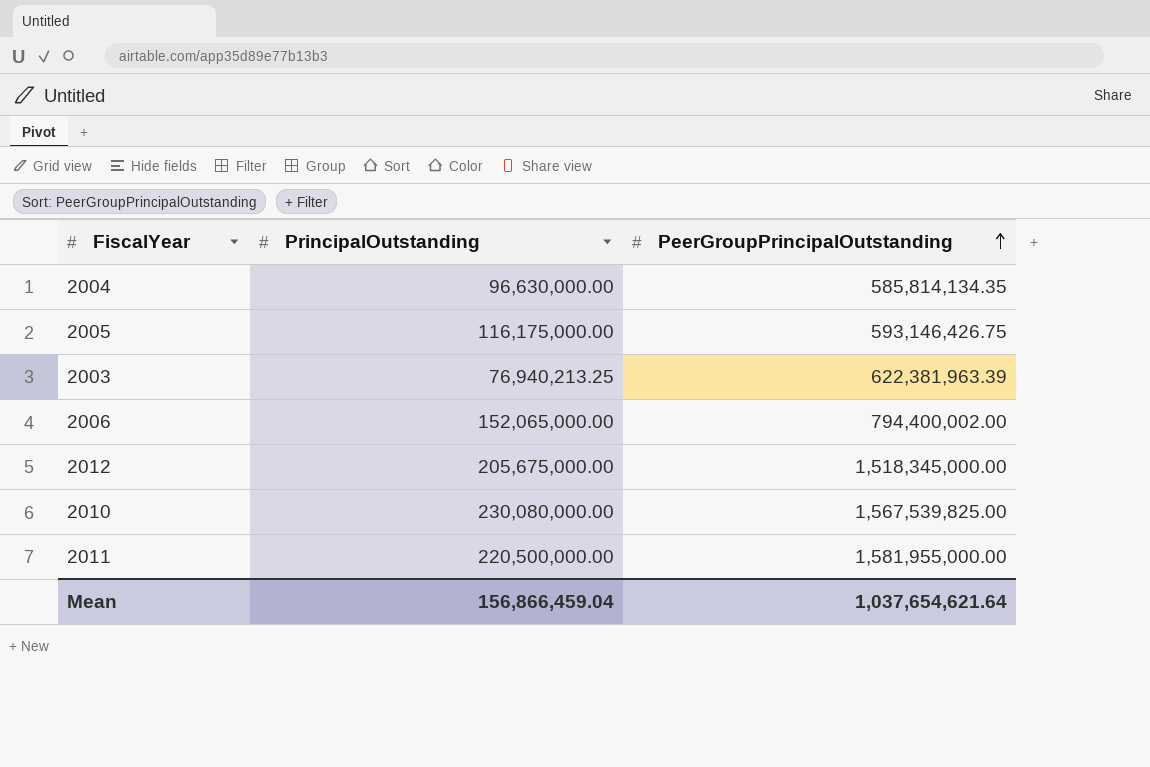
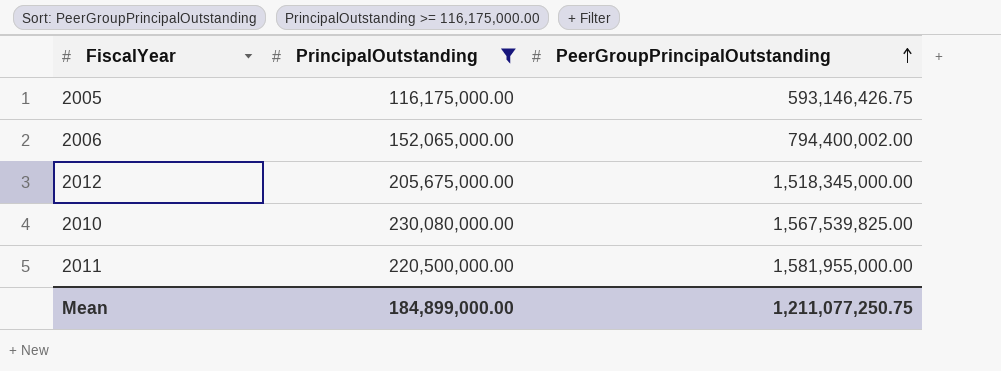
filter: none -> PrincipalOutstanding >= 116,175,000.00
Mean | PrincipalOutstanding: 156,866,459.04 -> 184,899,000.00
Mean | PeerGroupPrincipalOutstanding: 1,037,654,621.64 -> 1,211,077,250.75

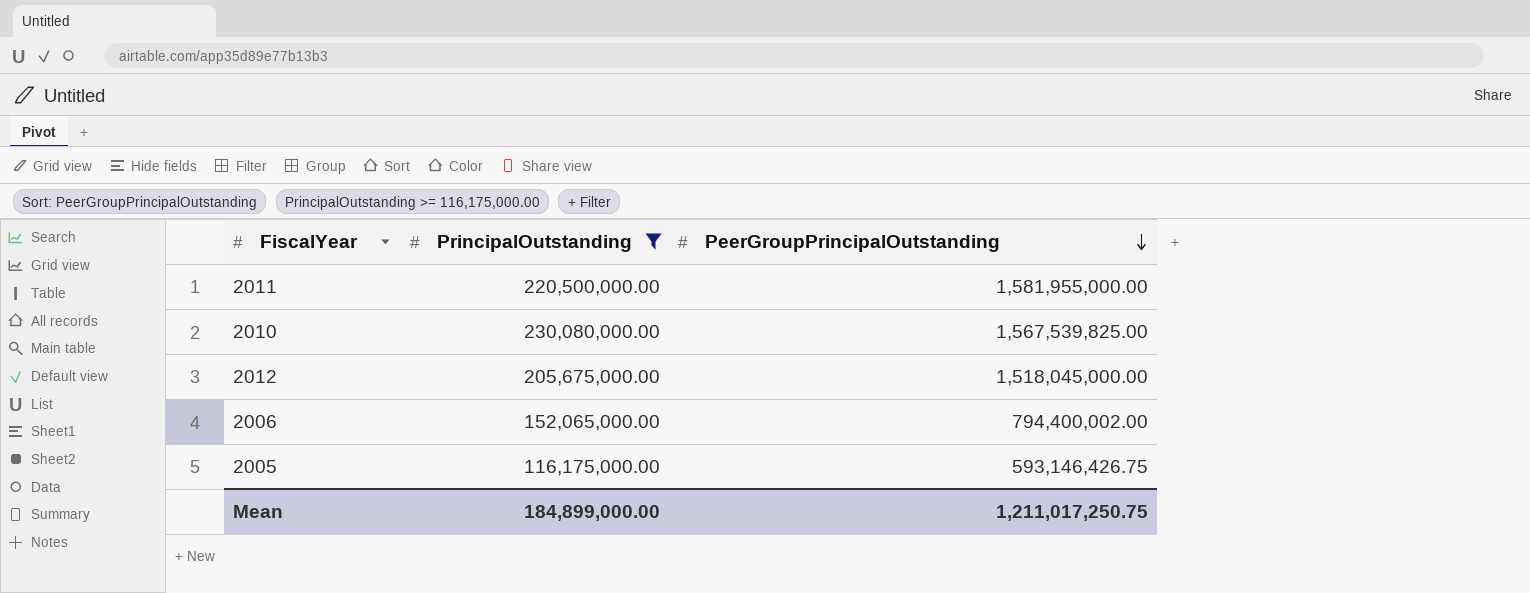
row order: PeerGroupPrincipalOutstanding ascending -> PeerGroupPrincipalOutstanding descending
2012 | PeerGroupPrincipalOutstanding: 1,518,345,000.00 -> 1,518,045,000.00
Mean | PeerGroupPrincipalOutstanding: 1,211,077,250.75 -> 1,211,017,250.75

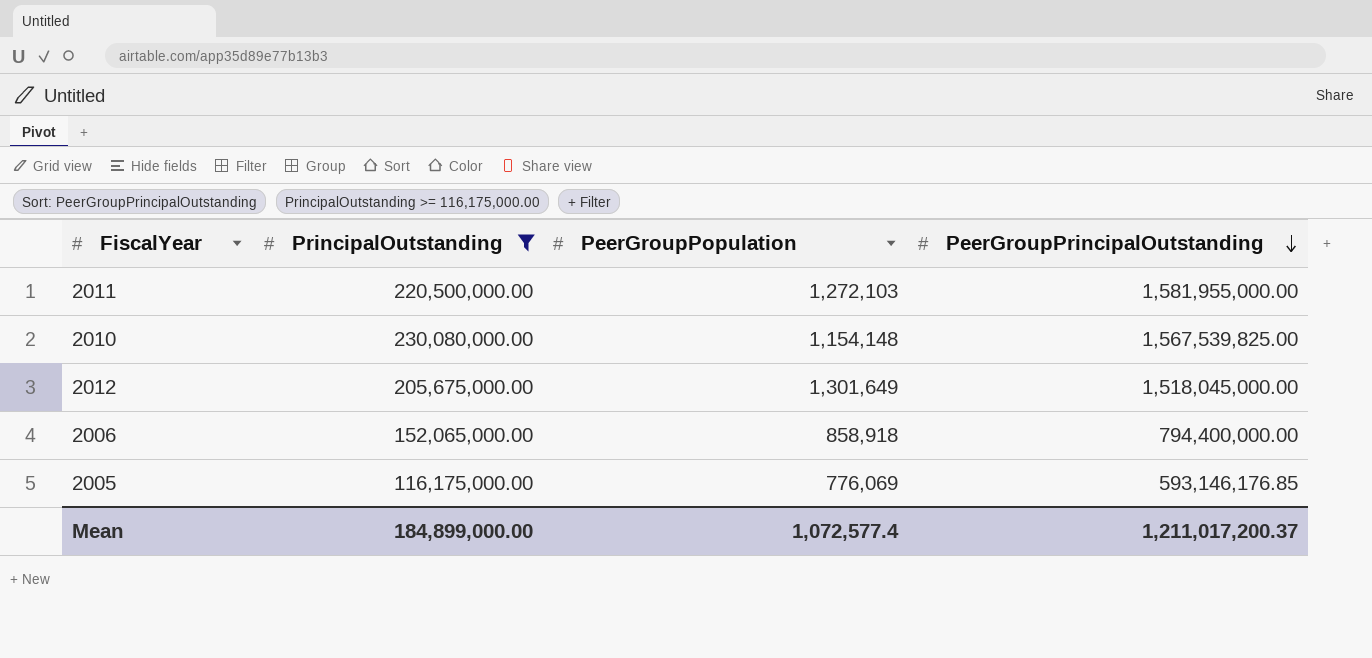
column PeerGroupPopulation | position: none -> 3
2006 | PeerGroupPrincipalOutstanding: 794,400,002.00 -> 794,400,000.00
2005 | PeerGroupPrincipalOutstanding: 593,146,426.75 -> 593,146,176.85
Mean | PeerGroupPrincipalOutstanding: 1,211,017,250.75 -> 1,211,017,200.37

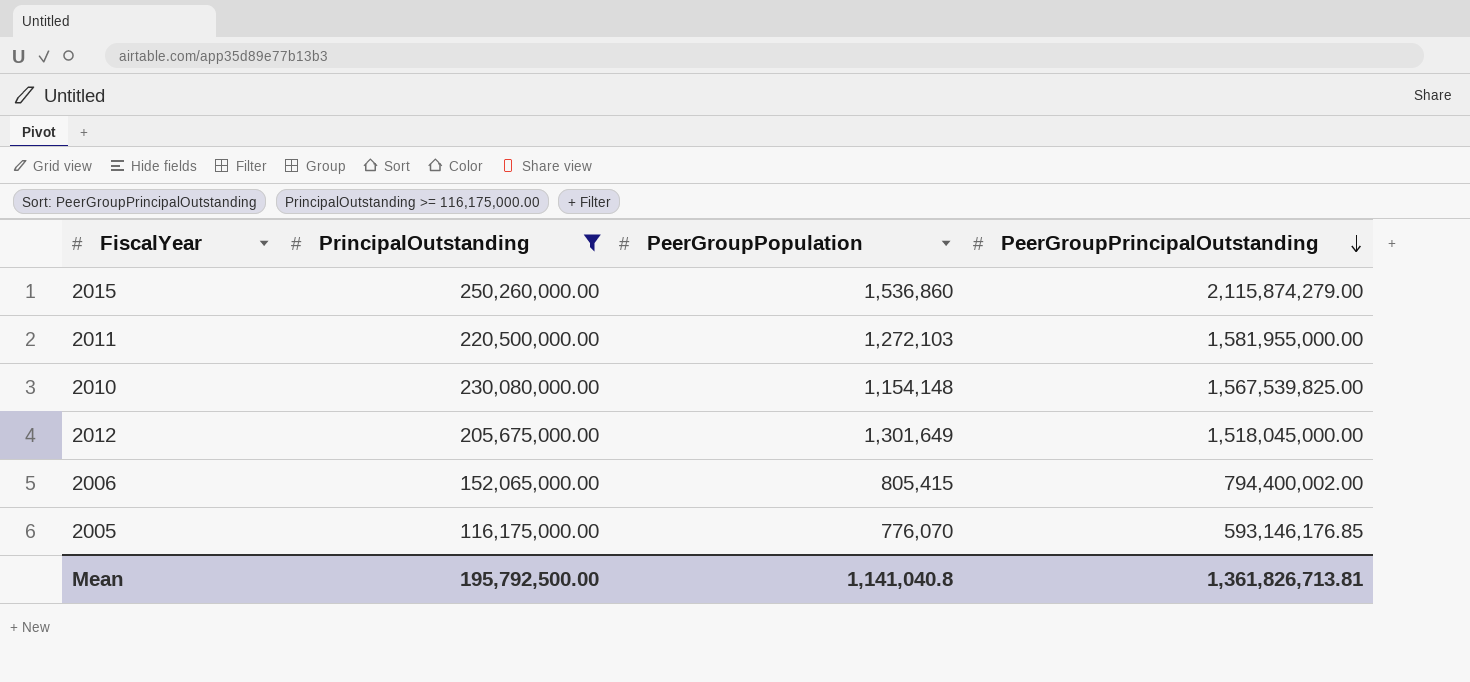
row 2015: none -> 250,260,000.00 | 1,536,860 | 2,115,874,279.00
2006 | PeerGroupPopulation: 858,918 -> 805,415
2006 | PeerGroupPrincipalOutstanding: 794,400,000.00 -> 794,400,002.00
2005 | PeerGroupPopulation: 776,069 -> 776,070
Mean | PrincipalOutstanding: 184,899,000.00 -> 195,792,500.00
Mean | PeerGroupPopulation: 1,072,577.4 -> 1,141,040.8
Mean | PeerGroupPrincipalOutstanding: 1,211,017,200.37 -> 1,361,826,713.81

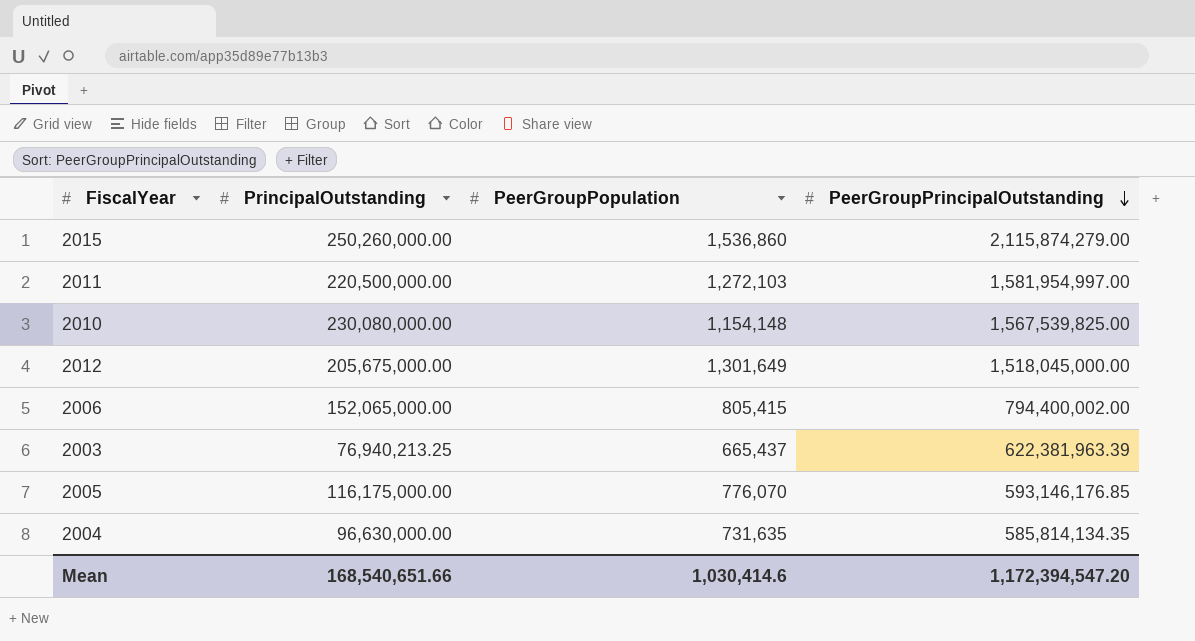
filter: PrincipalOutstanding >= 116,175,000.00 -> none
2011 | PeerGroupPrincipalOutstanding: 1,581,955,000.00 -> 1,581,954,997.00
Mean | PrincipalOutstanding: 195,792,500.00 -> 168,540,651.66
Mean | PeerGroupPopulation: 1,141,040.8 -> 1,030,414.6
Mean | PeerGroupPrincipalOutstanding: 1,361,826,713.81 -> 1,172,394,547.20

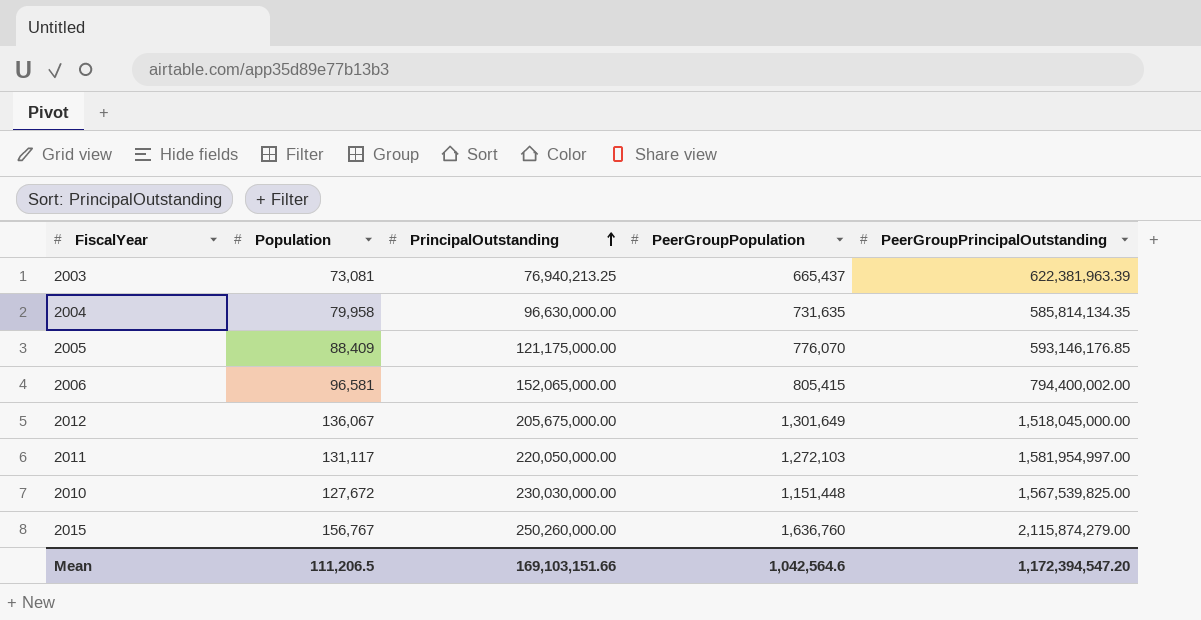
row order: PeerGroupPrincipalOutstanding descending -> PrincipalOutstanding ascending
column Population | position: none -> 2
2005 | PrincipalOutstanding: 116,175,000.00 -> 121,175,000.00
2011 | PrincipalOutstanding: 220,500,000.00 -> 220,050,000.00
2010 | PrincipalOutstanding: 230,080,000.00 -> 230,030,000.00
2010 | PeerGroupPopulation: 1,154,148 -> 1,151,448
2015 | PeerGroupPopulation: 1,536,860 -> 1,636,760
Mean | PrincipalOutstanding: 168,540,651.66 -> 169,103,151.66
Mean | PeerGroupPopulation: 1,030,414.6 -> 1,042,564.6

